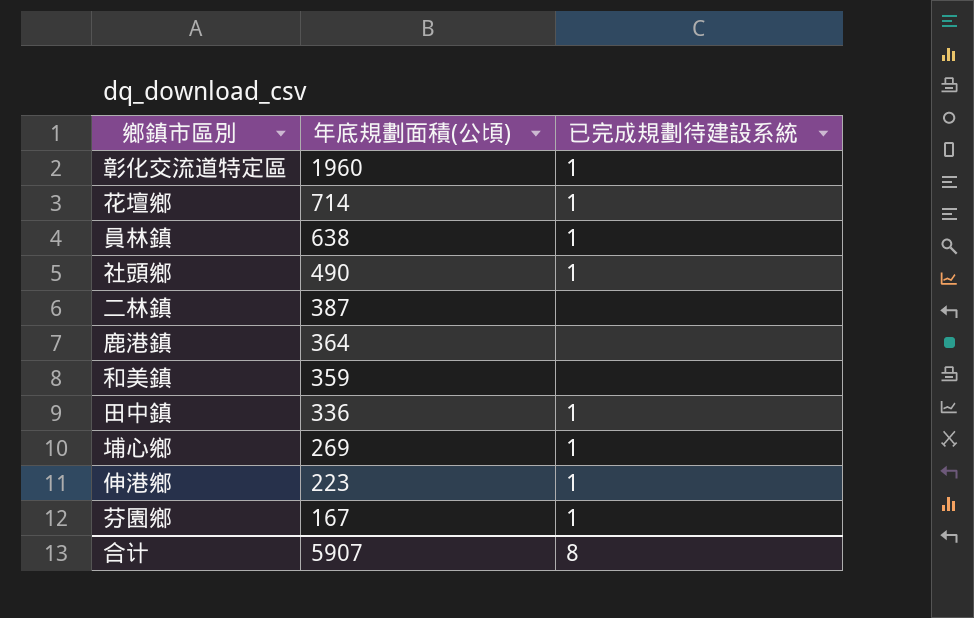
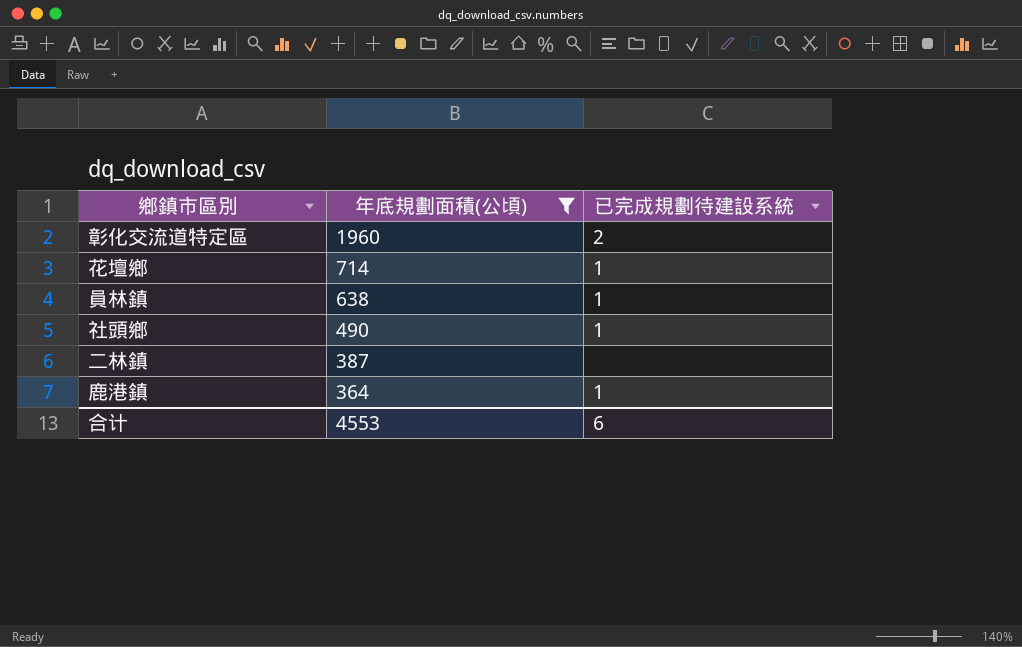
filter: none -> 年底規劃面積(公頃) >= 364
彰化交流道特定區 | 已完成規劃待建設系統: 1 -> 2
鹿港鎮 | 已完成規劃待建設系統: none -> 1
合计 | 年底規劃面積(公頃): 5907 -> 4553
合计 | 已完成規劃待建設系統: 8 -> 6

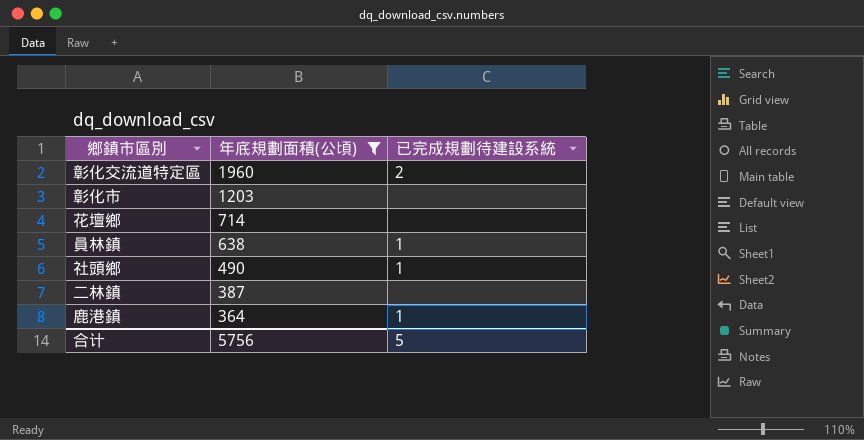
row 彰化市: none -> 1203 | none
花壇鄉 | 已完成規劃待建設系統: 1 -> none
合计 | 年底規劃面積(公頃): 4553 -> 5756
合计 | 已完成規劃待建設系統: 6 -> 5

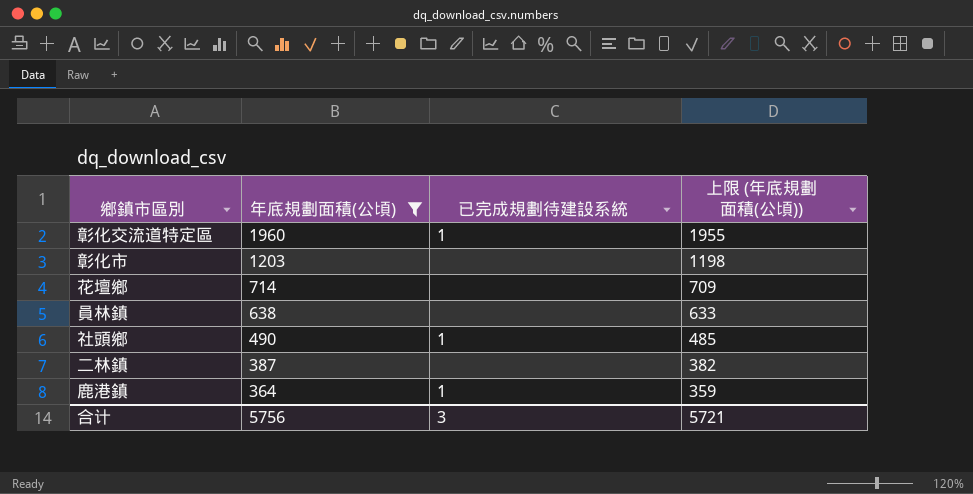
column 上限 (年底規劃面積(公頃)) | formula: none -> [年底規劃面積(公頃)] - 5
彰化交流道特定區 | 已完成規劃待建設系統: 2 -> 1
員林鎮 | 已完成規劃待建設系統: 1 -> none
合计 | 已完成規劃待建設系統: 5 -> 3

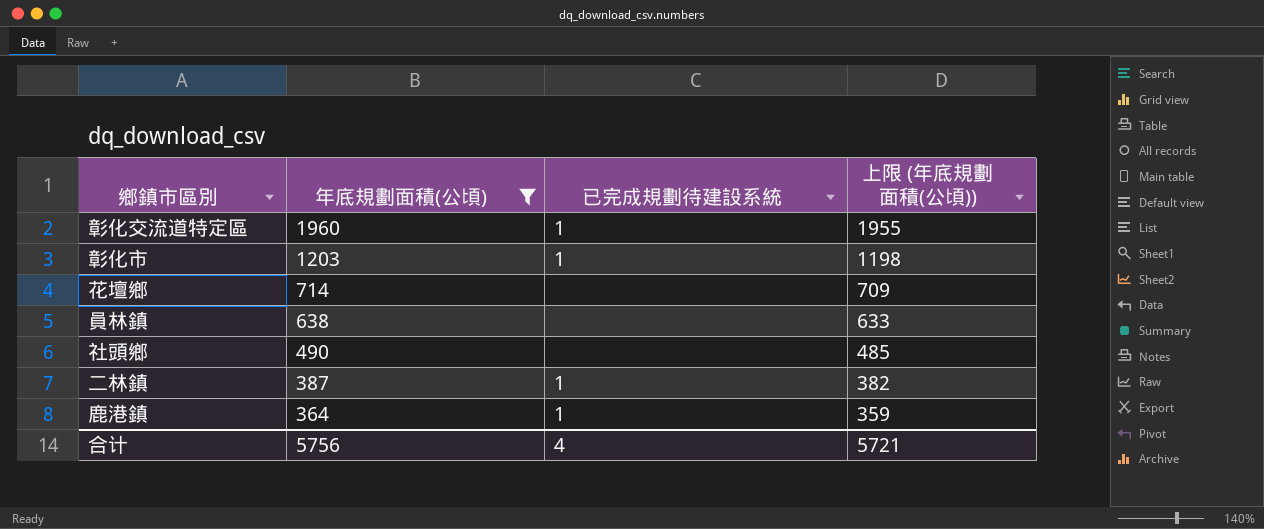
彰化市 | 已完成規劃待建設系統: none -> 1
社頭鄉 | 已完成規劃待建設系統: 1 -> none
二林鎮 | 已完成規劃待建設系統: none -> 1
合计 | 已完成規劃待建設系統: 3 -> 4

